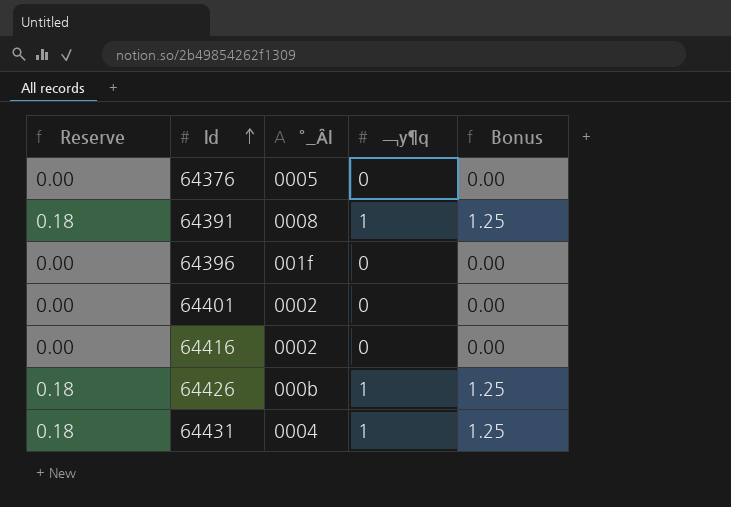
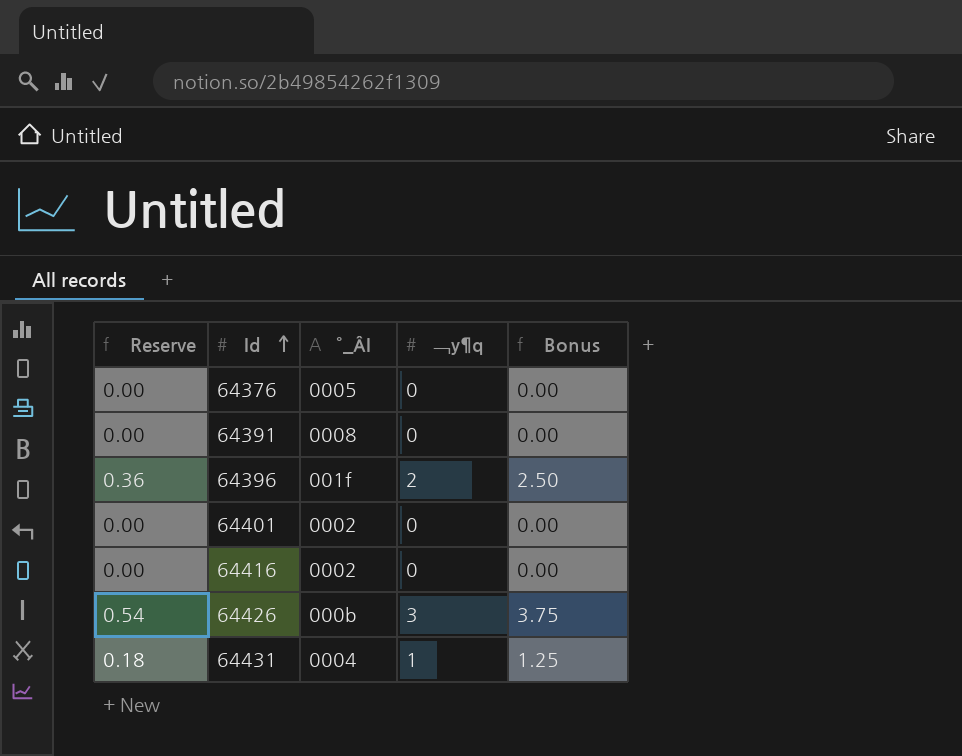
64391 | Reserve: 0.18 -> 0.00
64391 | ¬y¶q: 1 -> 0
64391 | Bonus: 1.25 -> 0.00
64396 | Reserve: 0.00 -> 0.36
64396 | ¬y¶q: 0 -> 2
64396 | Bonus: 0.00 -> 2.50
64426 | Reserve: 0.18 -> 0.54
64426 | ¬y¶q: 1 -> 3
64426 | Bonus: 1.25 -> 3.75

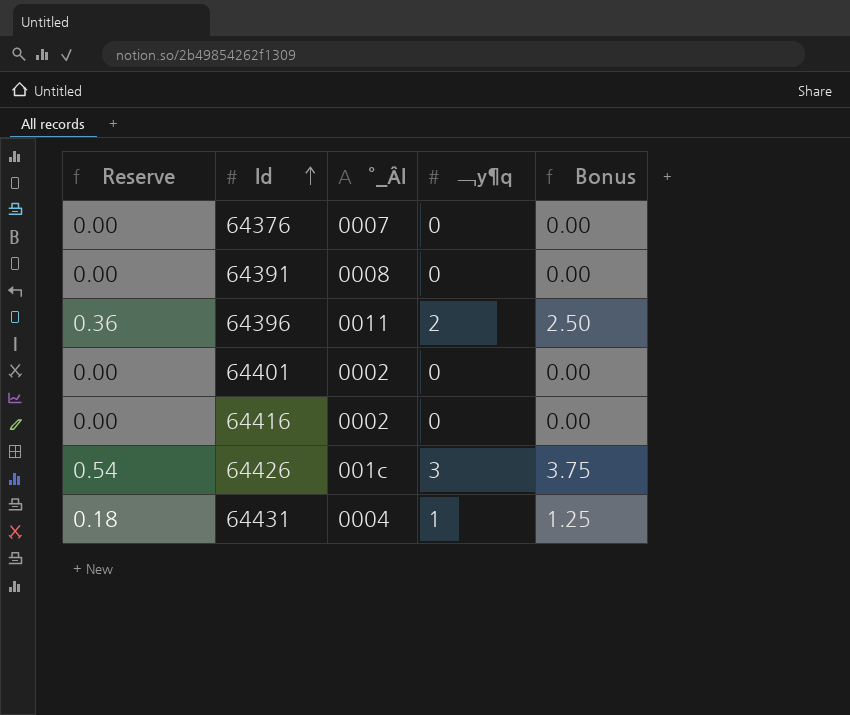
64376 | °_ÂI: 0005 -> 0007
64396 | °_ÂI: 001f -> 0011
64426 | °_ÂI: 000b -> 001c

